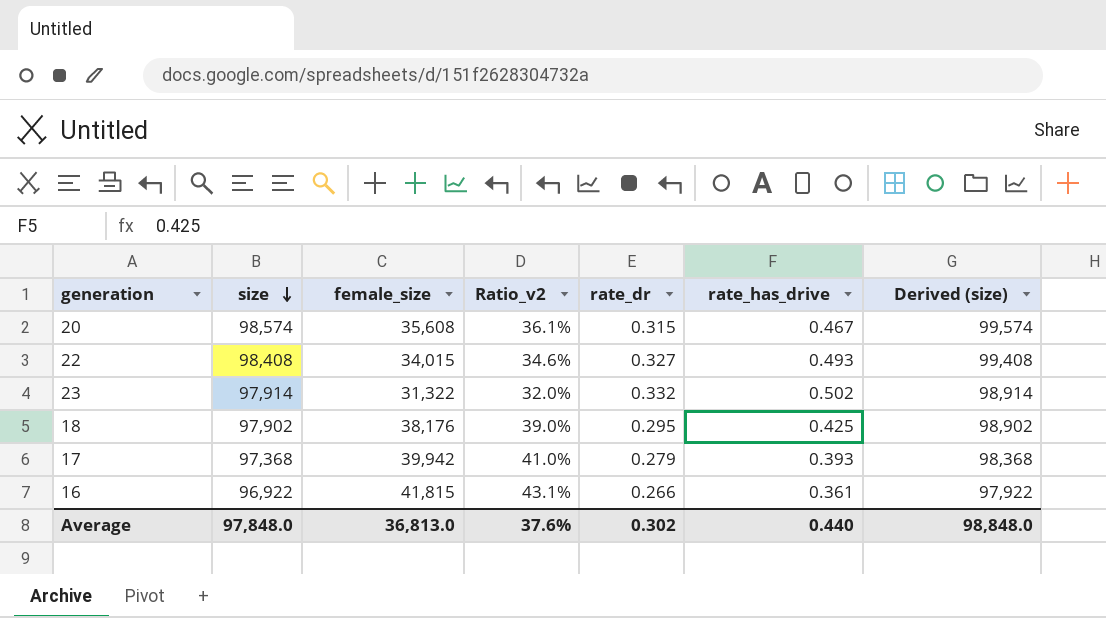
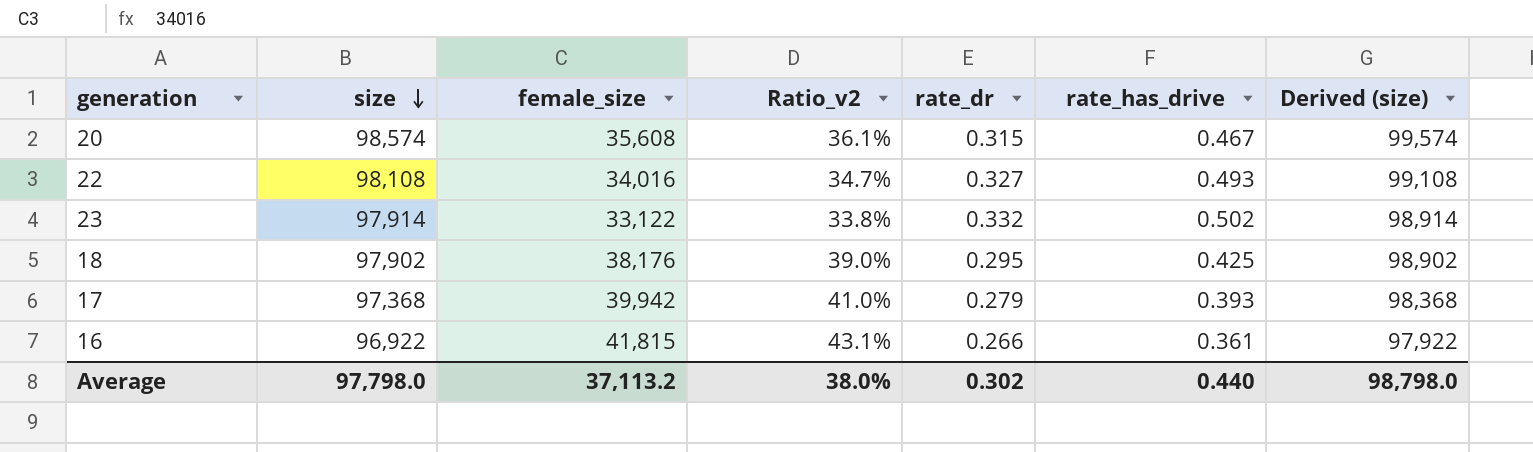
22 | size: 98,408 -> 98,108
22 | female_size: 34,015 -> 34,016
22 | Ratio_v2: 34.6% -> 34.7%
22 | Derived (size): 99,408 -> 99,108
23 | female_size: 31,322 -> 33,122
23 | Ratio_v2: 32.0% -> 33.8%
Average | size: 97,848.0 -> 97,798.0
Average | female_size: 36,813.0 -> 37,113.2
Average | Ratio_v2: 37.6% -> 38.0%
Average | Derived (size): 98,848.0 -> 98,798.0

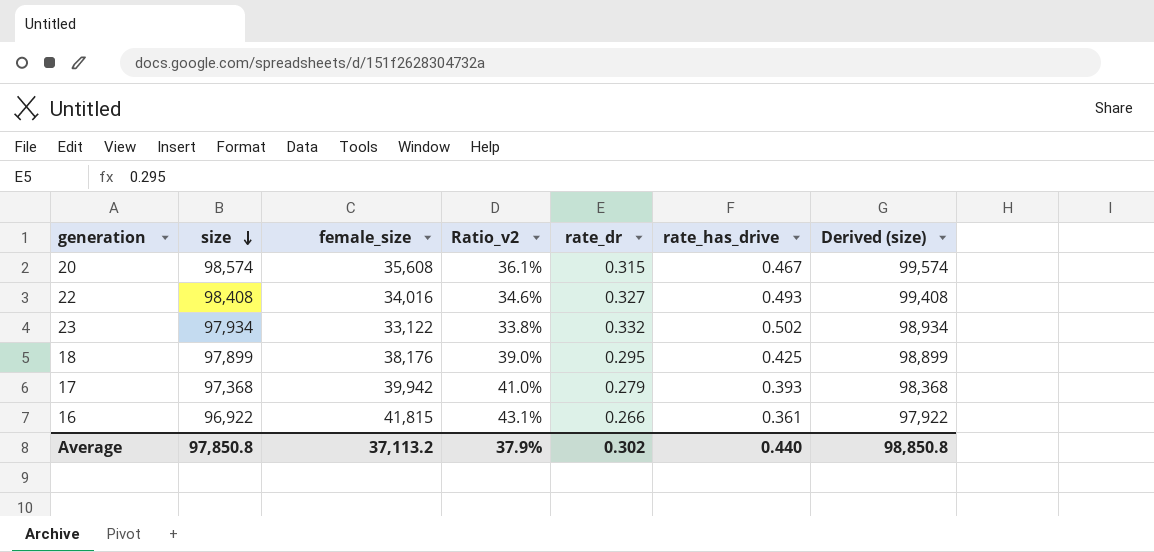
22 | size: 98,108 -> 98,408
22 | Ratio_v2: 34.7% -> 34.6%
22 | Derived (size): 99,108 -> 99,408
23 | size: 97,914 -> 97,934
23 | Derived (size): 98,914 -> 98,934
18 | size: 97,902 -> 97,899
18 | Derived (size): 98,902 -> 98,899
Average | size: 97,798.0 -> 97,850.8
Average | Ratio_v2: 38.0% -> 37.9%
Average | Derived (size): 98,798.0 -> 98,850.8

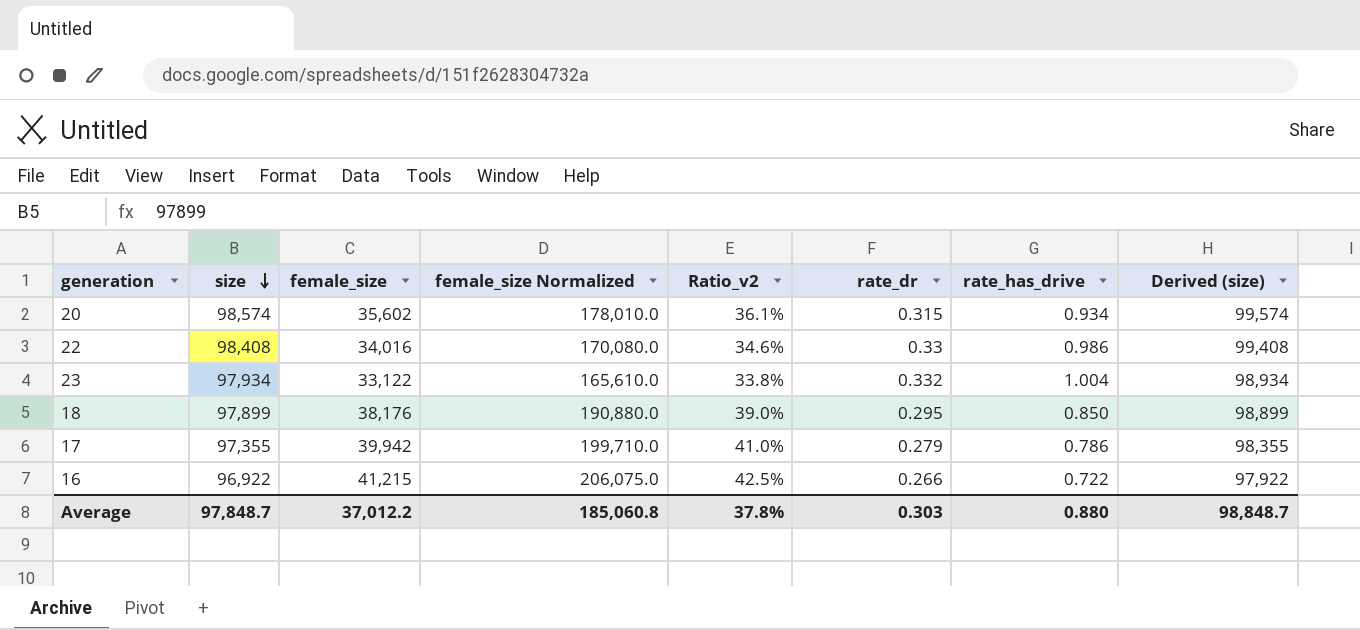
column female_size Normalized | formula: none -> [female_size] * 5
20 | female_size: 35,608 -> 35,602
20 | rate_has_drive: 0.467 -> 0.934
22 | rate_dr: 0.327 -> 0.33
22 | rate_has_drive: 0.493 -> 0.986
23 | rate_has_drive: 0.502 -> 1.004
18 | rate_has_drive: 0.425 -> 0.850
17 | size: 97,368 -> 97,355
17 | rate_has_drive: 0.393 -> 0.786
17 | Derived (size): 98,368 -> 98,355
16 | female_size: 41,815 -> 41,215
16 | Ratio_v2: 43.1% -> 42.5%
16 | rate_has_drive: 0.361 -> 0.722
Average | size: 97,850.8 -> 97,848.7
Average | female_size: 37,113.2 -> 37,012.2
Average | Ratio_v2: 37.9% -> 37.8%
Average | rate_dr: 0.302 -> 0.303
Average | rate_has_drive: 0.440 -> 0.880
Average | Derived (size): 98,850.8 -> 98,848.7

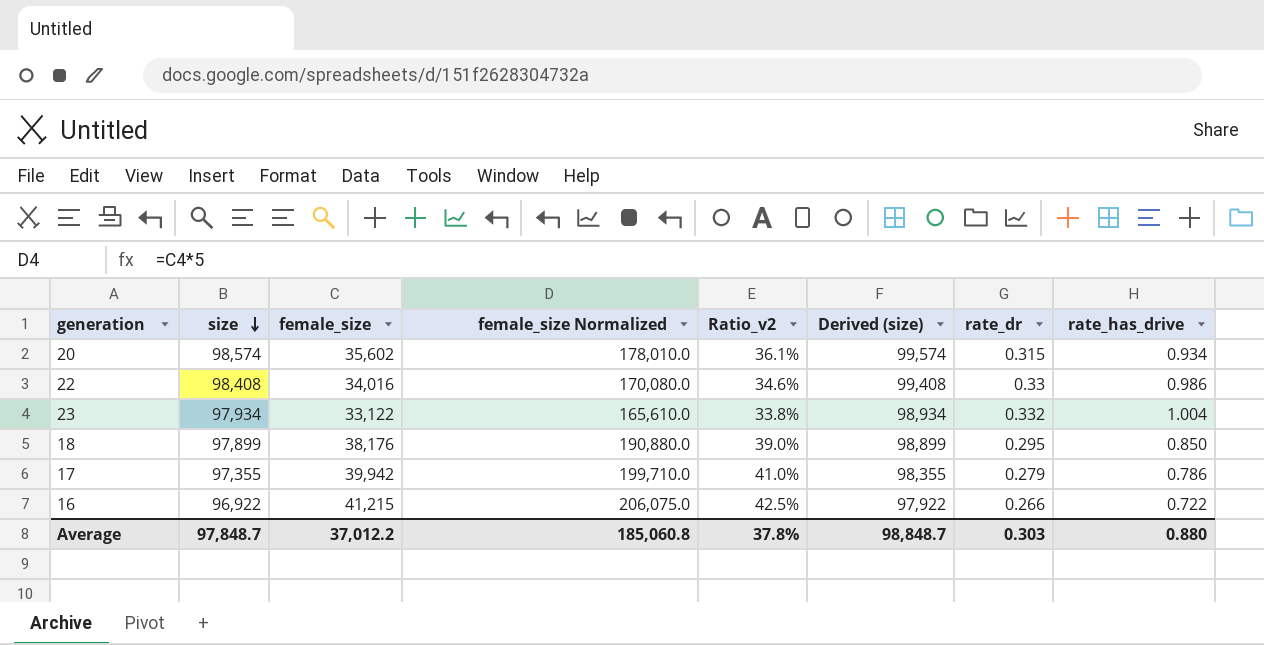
column Derived (size) | position: 8 -> 6

